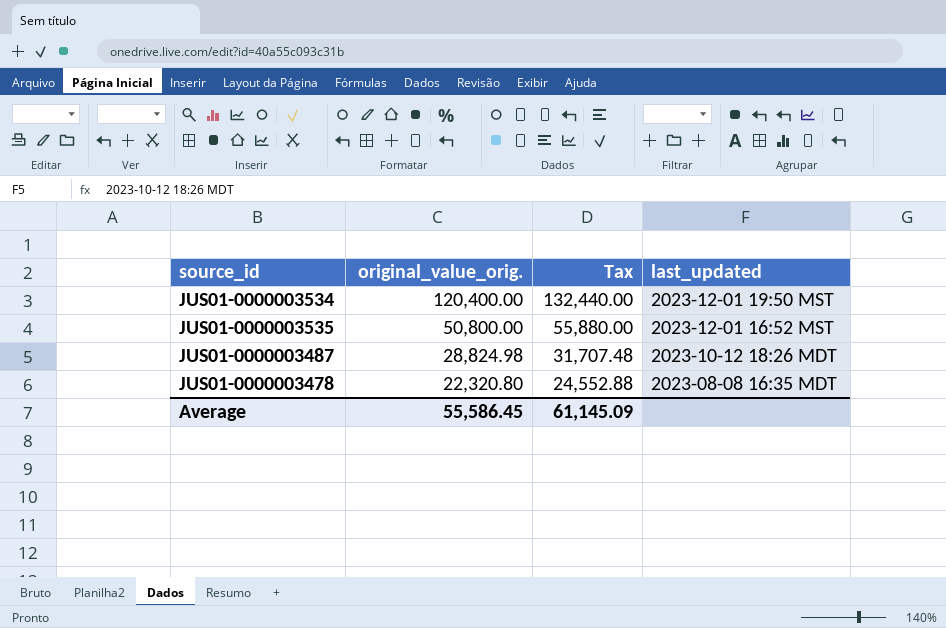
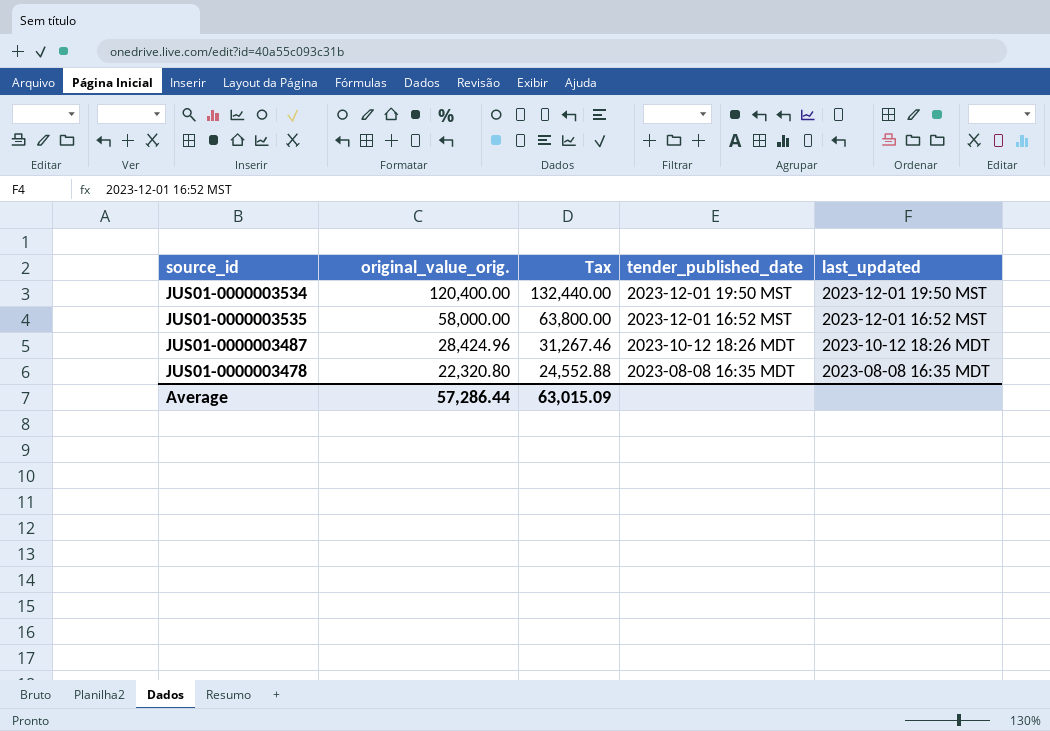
column tender_published_date | position: none -> 4
JUS01-0000003535 | original_value_orig.: 50,800.00 -> 58,000.00
JUS01-0000003535 | Tax: 55,880.00 -> 63,800.00
JUS01-0000003487 | original_value_orig.: 28,824.98 -> 28,424.96
JUS01-0000003487 | Tax: 31,707.48 -> 31,267.46
Average | original_value_orig.: 55,586.45 -> 57,286.44
Average | Tax: 61,145.09 -> 63,015.09

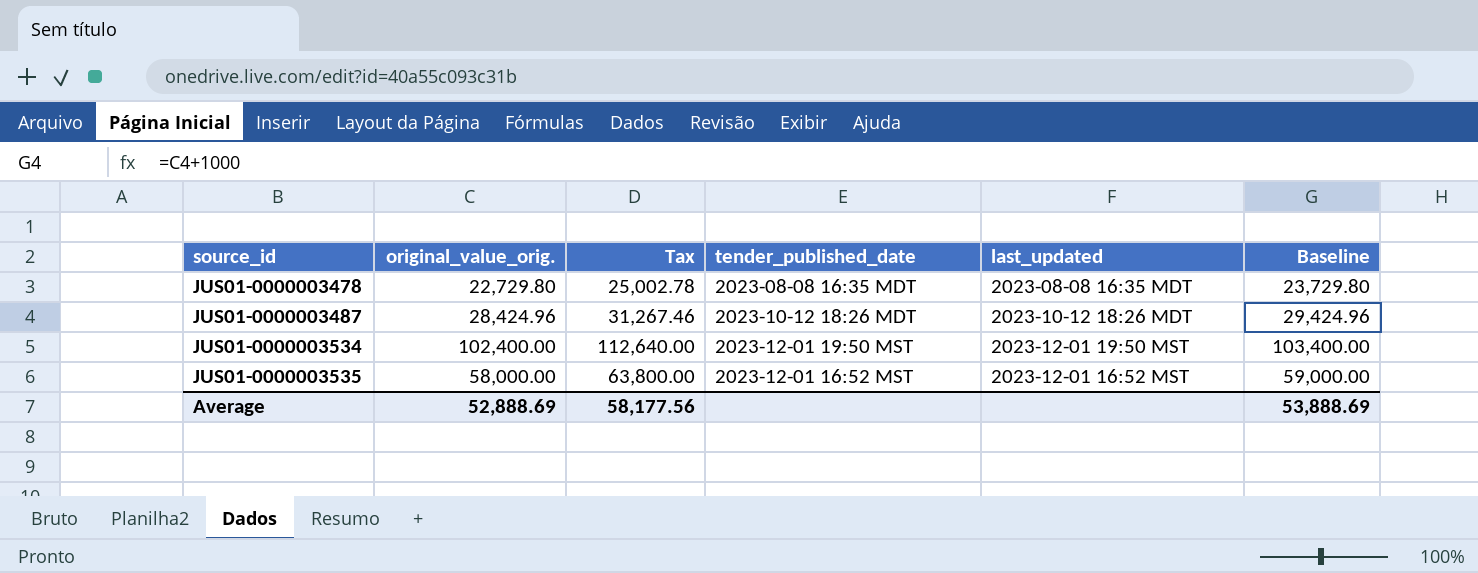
row order: original_value_orig. descending -> source_id ascending
column Baseline | formula: none -> [original_value_orig.] + 1000
JUS01-0000003478 | original_value_orig.: 22,320.80 -> 22,729.80
JUS01-0000003478 | Tax: 24,552.88 -> 25,002.78
JUS01-0000003534 | original_value_orig.: 120,400.00 -> 102,400.00
JUS01-0000003534 | Tax: 132,440.00 -> 112,640.00
Average | original_value_orig.: 57,286.44 -> 52,888.69
Average | Tax: 63,015.09 -> 58,177.56

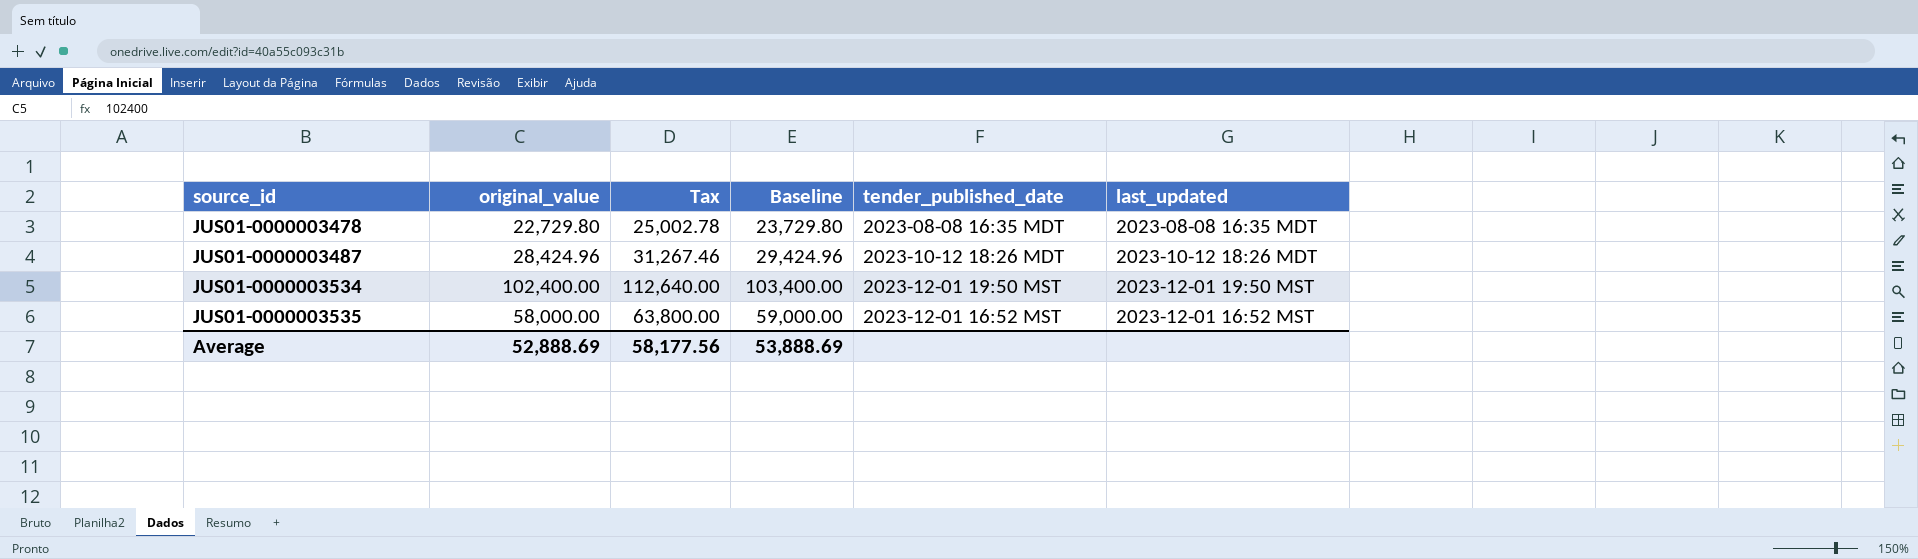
column name: original_value_orig. -> original_value
column Baseline | position: 6 -> 4

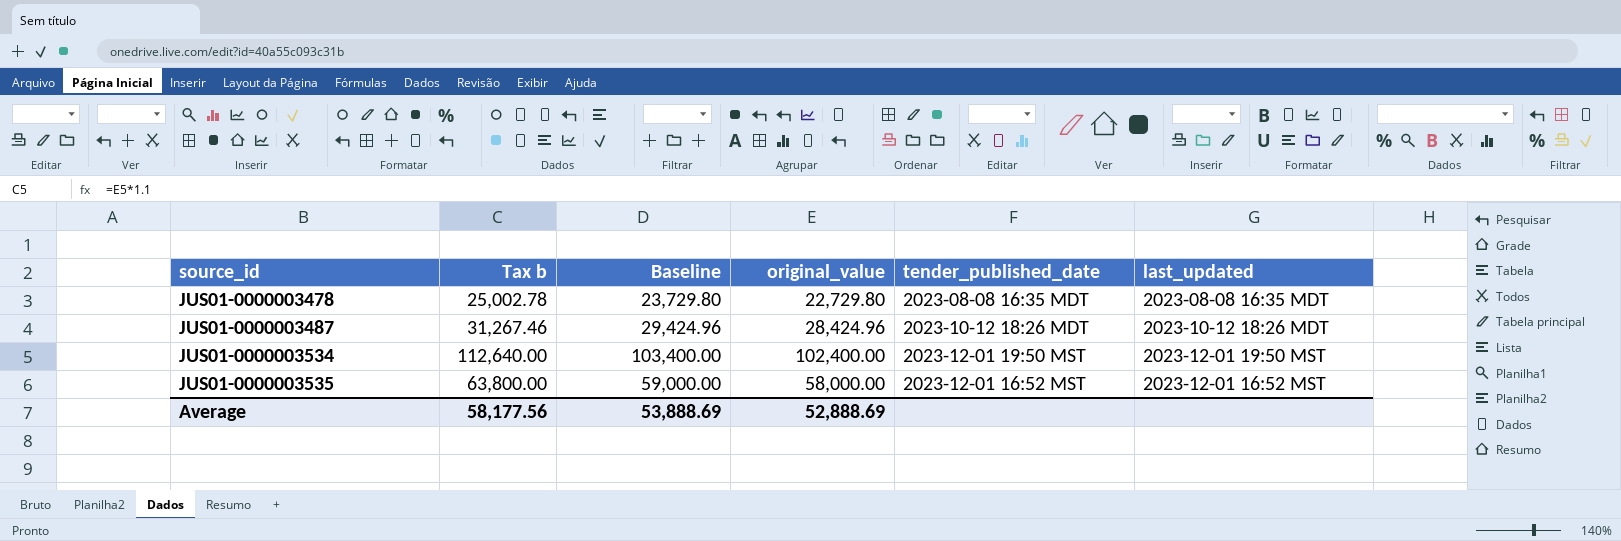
column name: Tax -> Tax b
column original_value | position: 2 -> 4

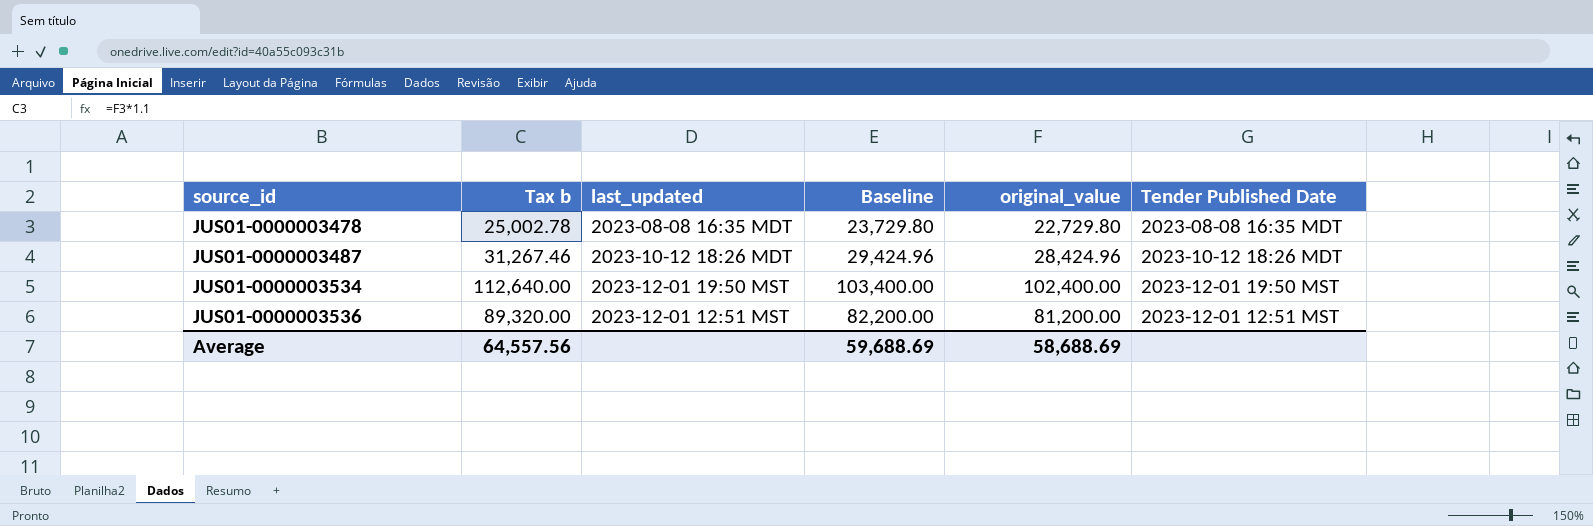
column last_updated | position: 6 -> 3
column name: tender_published_date -> Tender Published Date
row JUS01-0000003535: 63,800.00 | 59,000.00 | 58,000.00 | 2023-12-01 16:52 MST | 2023-12-01 16:52 MST -> none
row JUS01-0000003536: none -> 89,320.00 | 2023-12-01 12:51 MST | 82,200.00 | 81,200.00 | 2023-12-01 12:51 MST
Average | Tax b: 58,177.56 -> 64,557.56
Average | Baseline: 53,888.69 -> 59,688.69
Average | original_value: 52,888.69 -> 58,688.69

